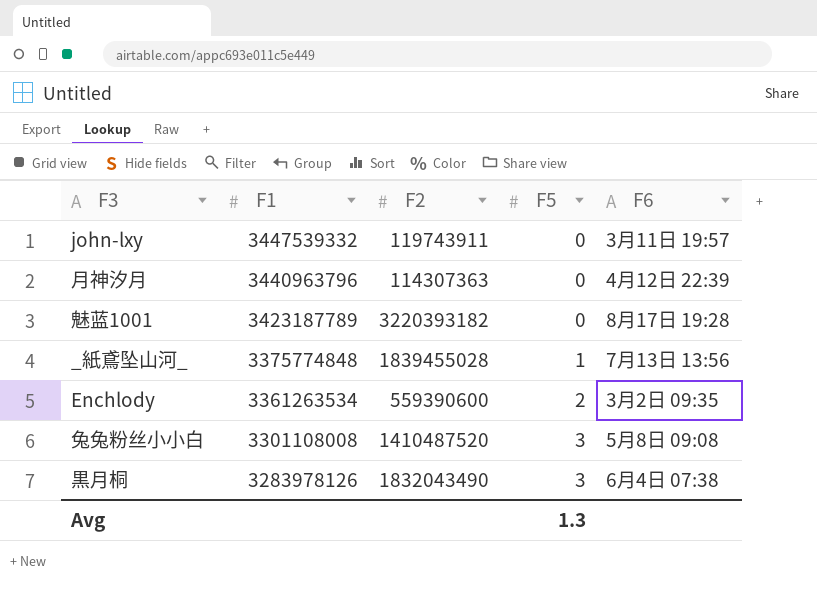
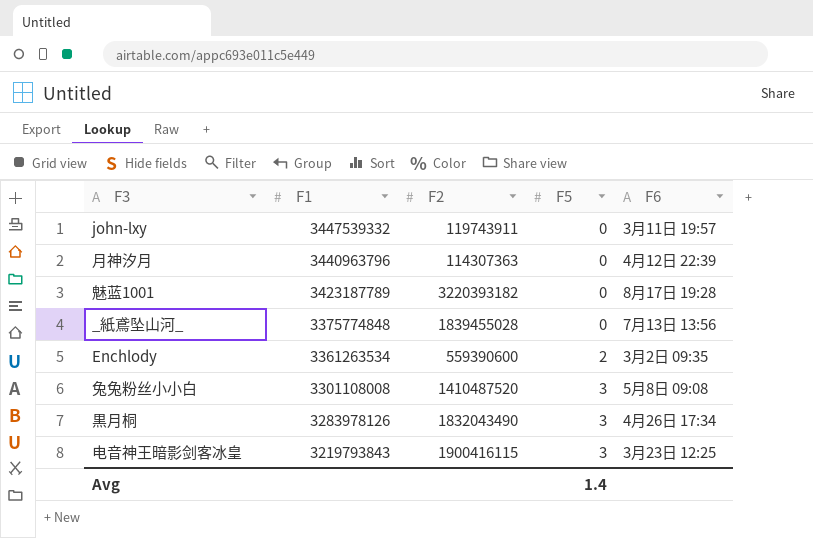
_紙鳶坠山河_ | F5: 1 -> 0
黒月桐 | F6: 6月4日 07:38 -> 4月26日 17:34
row 电音神王暗影剑客冰皇: none -> 3219793843 | 1900416115 | 3 | 3月23日 12:25
Avg | F5: 1.3 -> 1.4

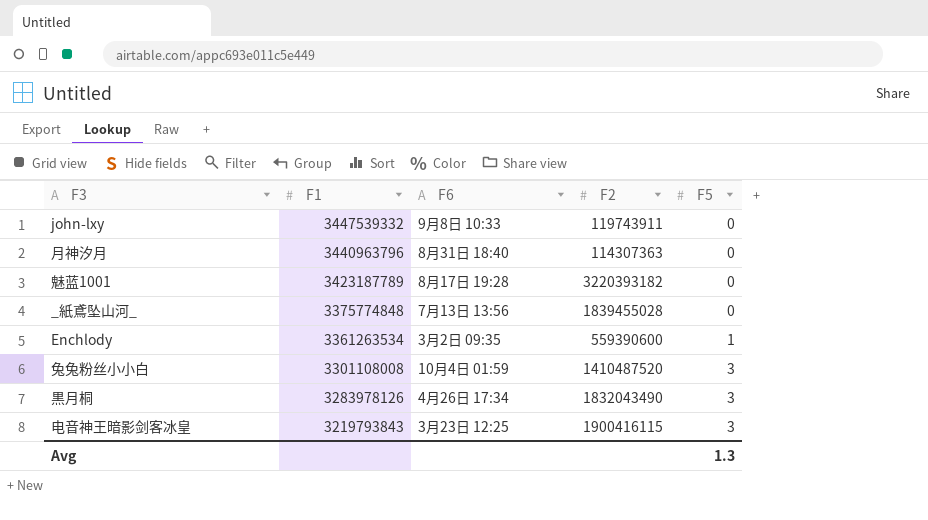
column F6 | position: 5 -> 3
john-lxy | F6: 3月11日 19:57 -> 9月8日 10:33
月神汐月 | F6: 4月12日 22:39 -> 8月31日 18:40
Enchlody | F5: 2 -> 1
兔兔粉丝小小白 | F6: 5月8日 09:08 -> 10月4日 01:59
Avg | F5: 1.4 -> 1.3

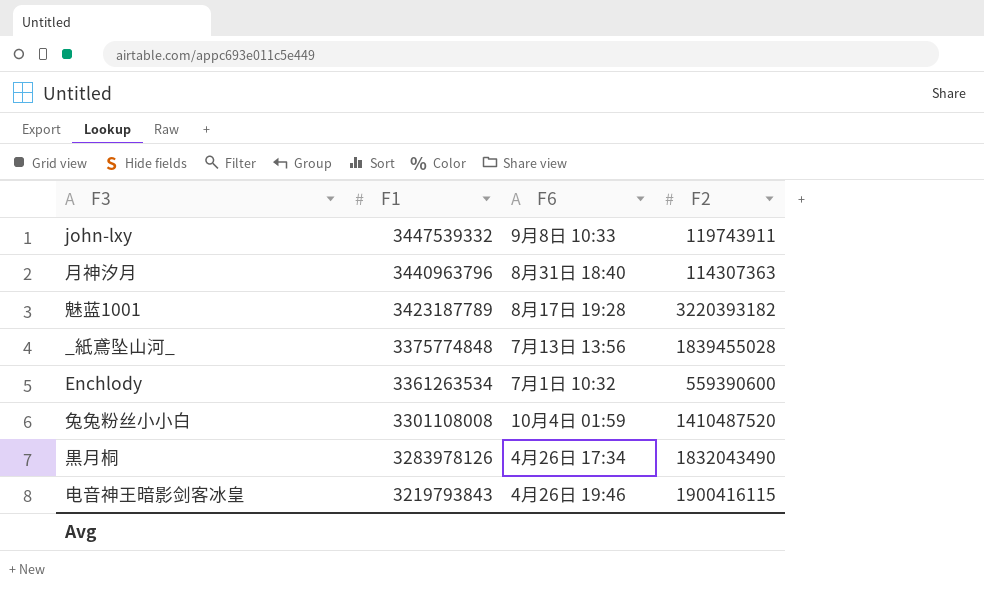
column F5 | position: 5 -> none
Enchlody | F6: 3月2日 09:35 -> 7月1日 10:32
电音神王暗影剑客冰皇 | F6: 3月23日 12:25 -> 4月26日 19:46

